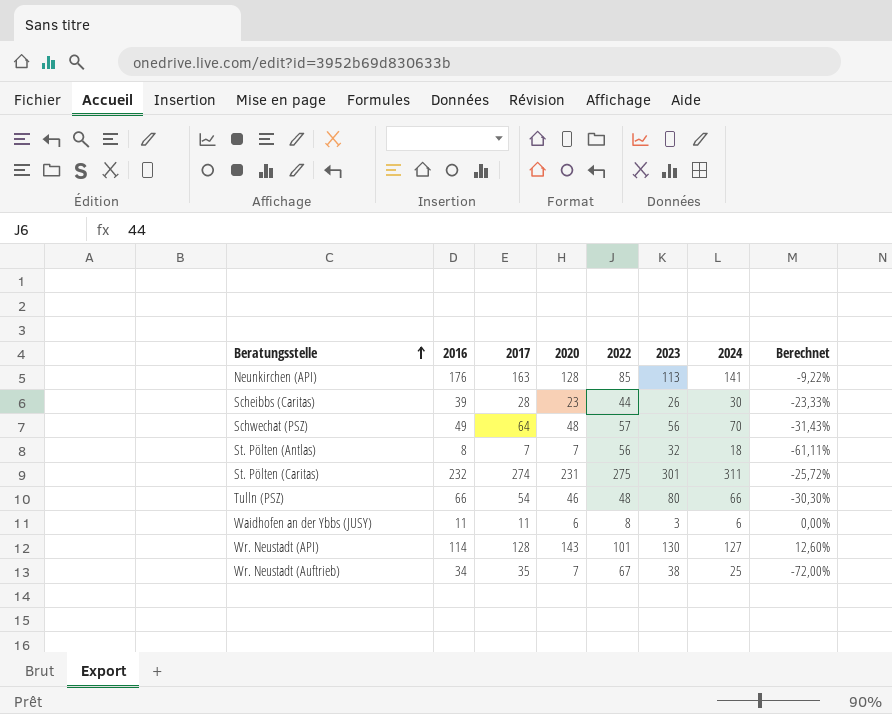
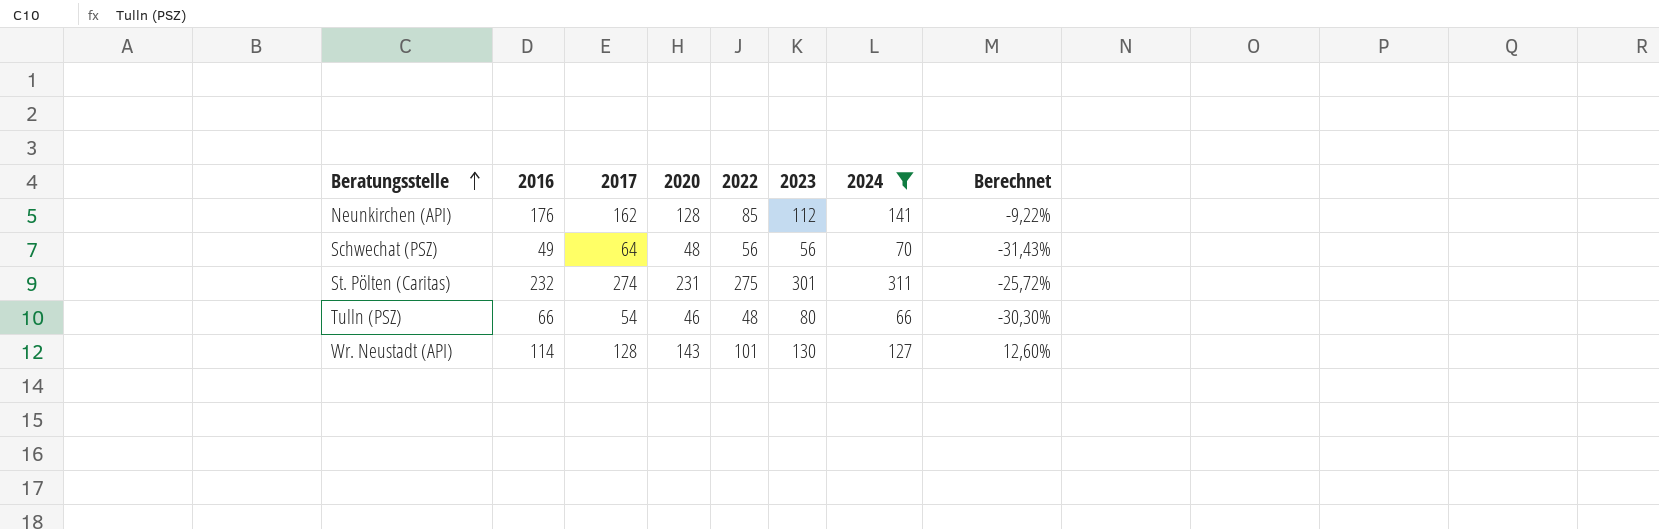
filter: none -> 2024 >= 66
Neunkirchen (API) | 2017: 163 -> 162
Neunkirchen (API) | 2023: 113 -> 112
Schwechat (PSZ) | 2022: 57 -> 56

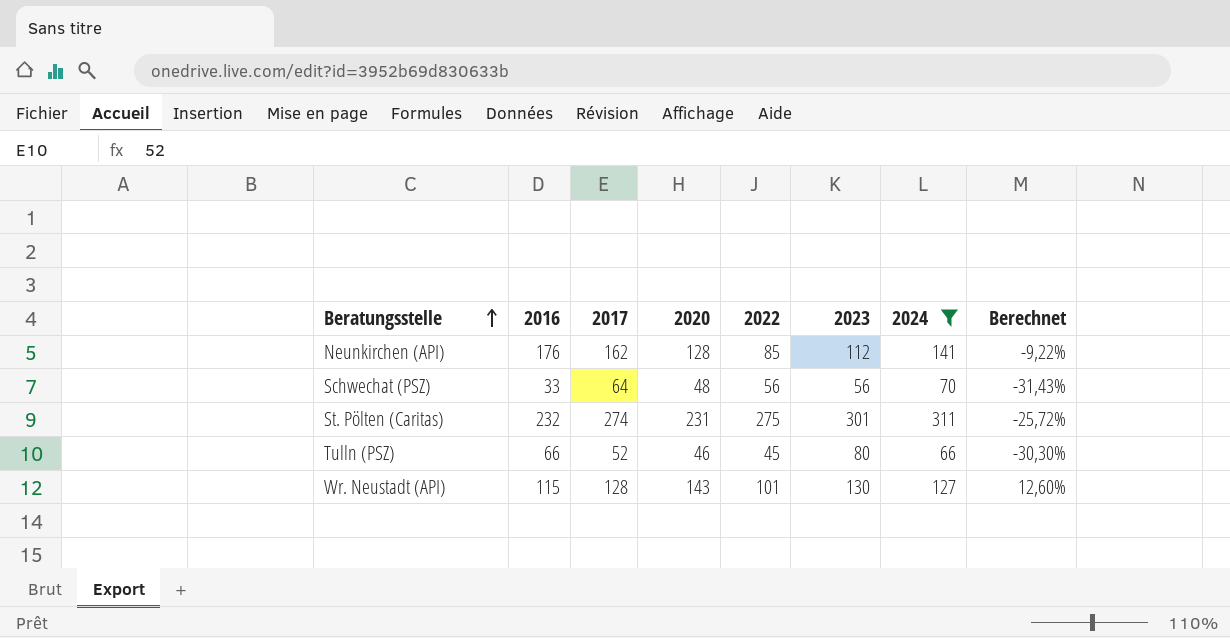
Schwechat (PSZ) | 2016: 49 -> 33
Tulln (PSZ) | 2017: 54 -> 52
Tulln (PSZ) | 2022: 48 -> 45
Wr. Neustadt (API) | 2016: 114 -> 115

